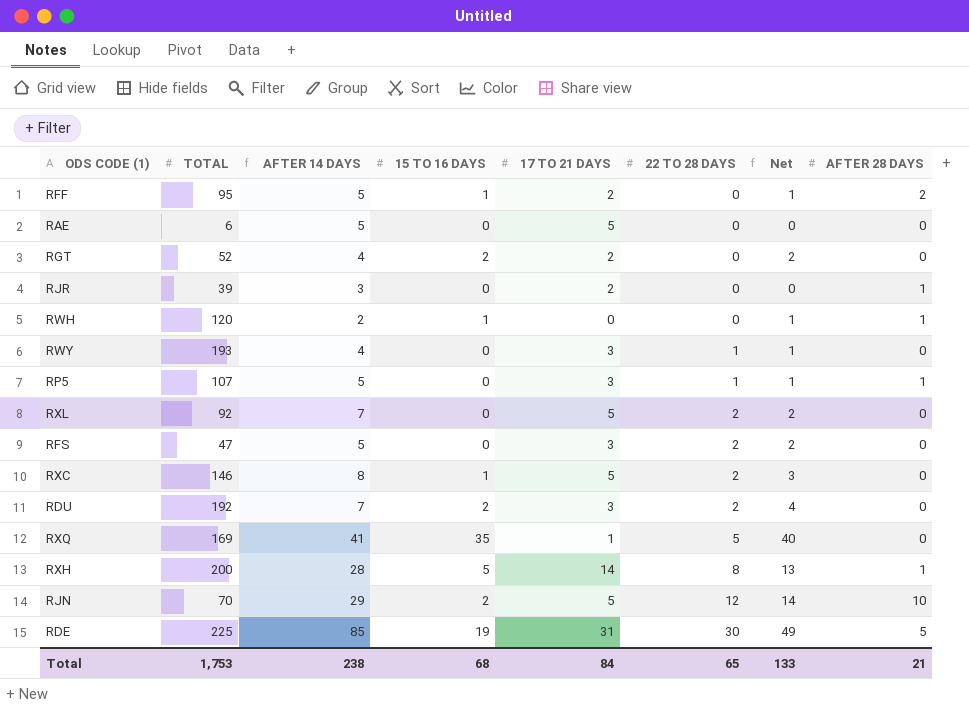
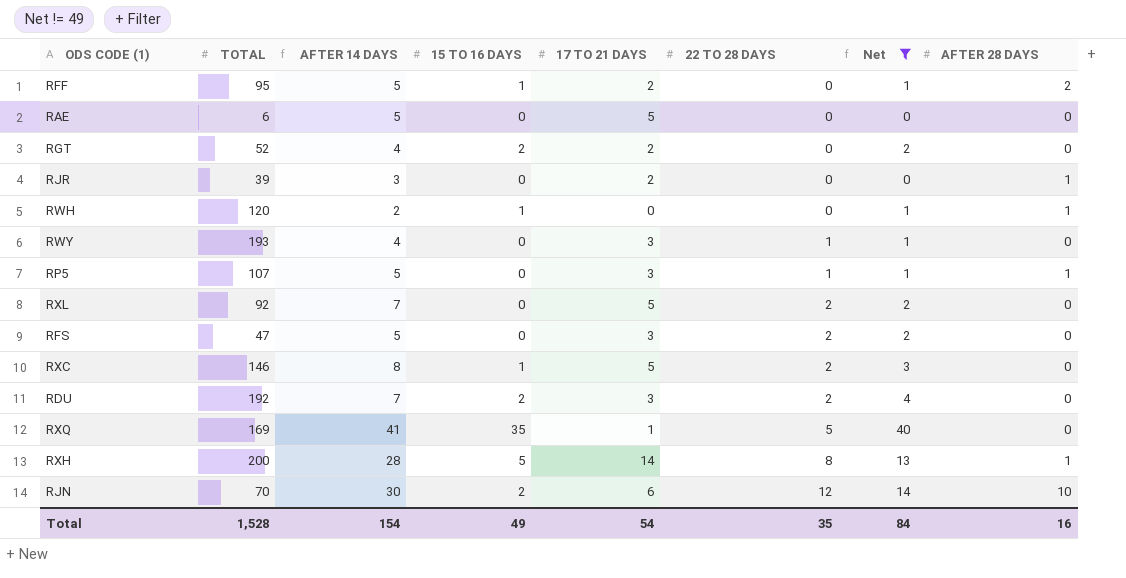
filter: none -> Net != 49
RJN | AFTER 14 DAYS: 29 -> 30
RJN | 17 TO 21 DAYS: 5 -> 6
Total | TOTAL: 1,753 -> 1,528
Total | AFTER 14 DAYS: 238 -> 154
Total | 15 TO 16 DAYS: 68 -> 49
Total | 17 TO 21 DAYS: 84 -> 54
Total | 22 TO 28 DAYS: 65 -> 35
Total | Net: 133 -> 84
Total | AFTER 28 DAYS: 21 -> 16

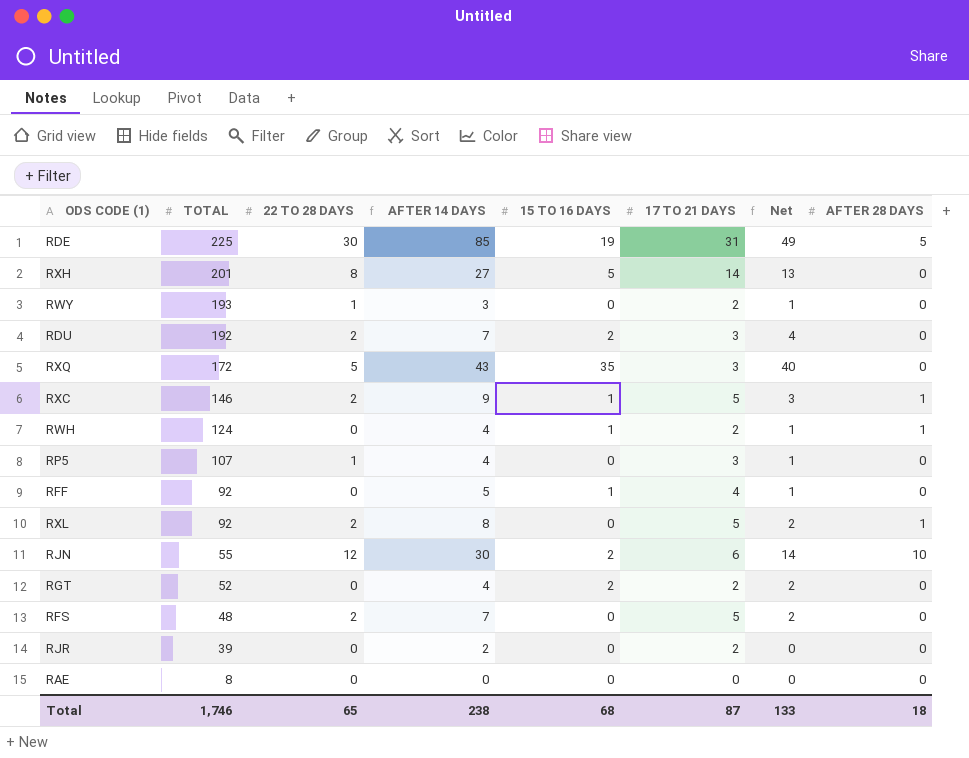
filter: Net != 49 -> none
row order: 22 TO 28 DAYS ascending -> TOTAL descending
column 22 TO 28 DAYS | position: 6 -> 3
RXH | TOTAL: 200 -> 201
RXH | AFTER 14 DAYS: 28 -> 27
RXH | AFTER 28 DAYS: 1 -> 0
RWY | AFTER 14 DAYS: 4 -> 3
RWY | 17 TO 21 DAYS: 3 -> 2
RXQ | TOTAL: 169 -> 172
RXQ | AFTER 14 DAYS: 41 -> 43
RXQ | 17 TO 21 DAYS: 1 -> 3
RXC | AFTER 14 DAYS: 8 -> 9
RXC | AFTER 28 DAYS: 0 -> 1
RWH | TOTAL: 120 -> 124
RWH | AFTER 14 DAYS: 2 -> 4
RWH | 17 TO 21 DAYS: 0 -> 2
RP5 | AFTER 14 DAYS: 5 -> 4
RP5 | AFTER 28 DAYS: 1 -> 0
RFF | TOTAL: 95 -> 92
RFF | 17 TO 21 DAYS: 2 -> 4
RFF | AFTER 28 DAYS: 2 -> 0
RXL | AFTER 14 DAYS: 7 -> 8
RXL | AFTER 28 DAYS: 0 -> 1
RJN | TOTAL: 70 -> 55
RFS | TOTAL: 47 -> 48
RFS | AFTER 14 DAYS: 5 -> 7
RFS | 17 TO 21 DAYS: 3 -> 5
RJR | AFTER 14 DAYS: 3 -> 2
RJR | AFTER 28 DAYS: 1 -> 0
RAE | TOTAL: 6 -> 8
RAE | AFTER 14 DAYS: 5 -> 0
RAE | 17 TO 21 DAYS: 5 -> 0
Total | TOTAL: 1,528 -> 1,746
Total | 22 TO 28 DAYS: 35 -> 65
Total | AFTER 14 DAYS: 154 -> 238
Total | 15 TO 16 DAYS: 49 -> 68
Total | 17 TO 21 DAYS: 54 -> 87
Total | Net: 84 -> 133
Total | AFTER 28 DAYS: 16 -> 18

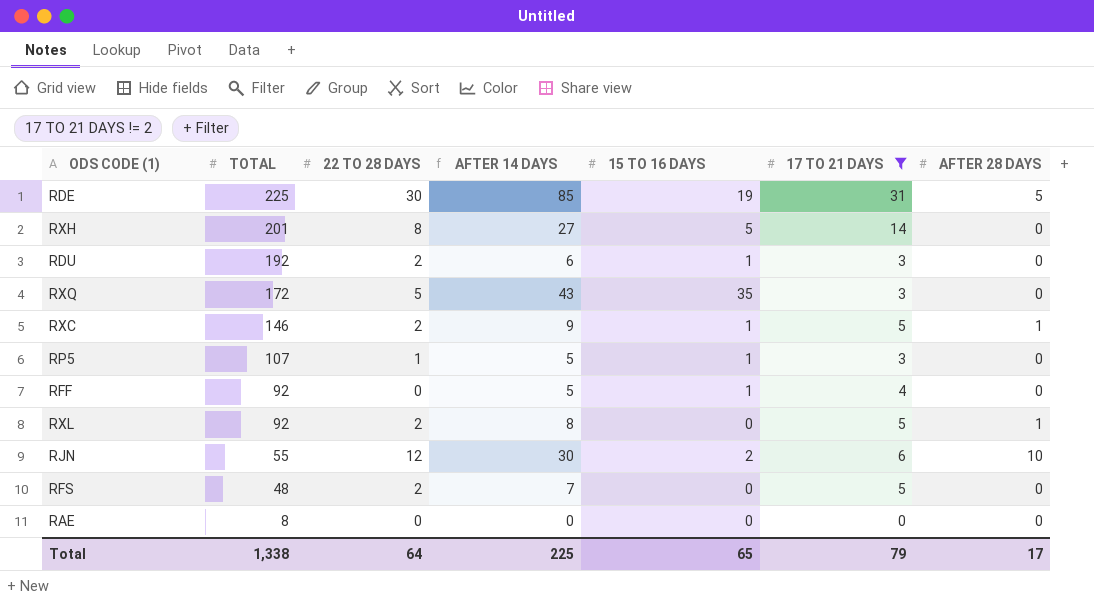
filter: none -> 17 TO 21 DAYS != 2
column Net | formula: [22 TO 28 DAYS] + [15 TO 16 DAYS] -> none
RDU | AFTER 14 DAYS: 7 -> 6
RDU | 15 TO 16 DAYS: 2 -> 1
RP5 | AFTER 14 DAYS: 4 -> 5
RP5 | 15 TO 16 DAYS: 0 -> 1
Total | TOTAL: 1,746 -> 1,338
Total | 22 TO 28 DAYS: 65 -> 64
Total | AFTER 14 DAYS: 238 -> 225
Total | 15 TO 16 DAYS: 68 -> 65
Total | 17 TO 21 DAYS: 87 -> 79
Total | AFTER 28 DAYS: 18 -> 17

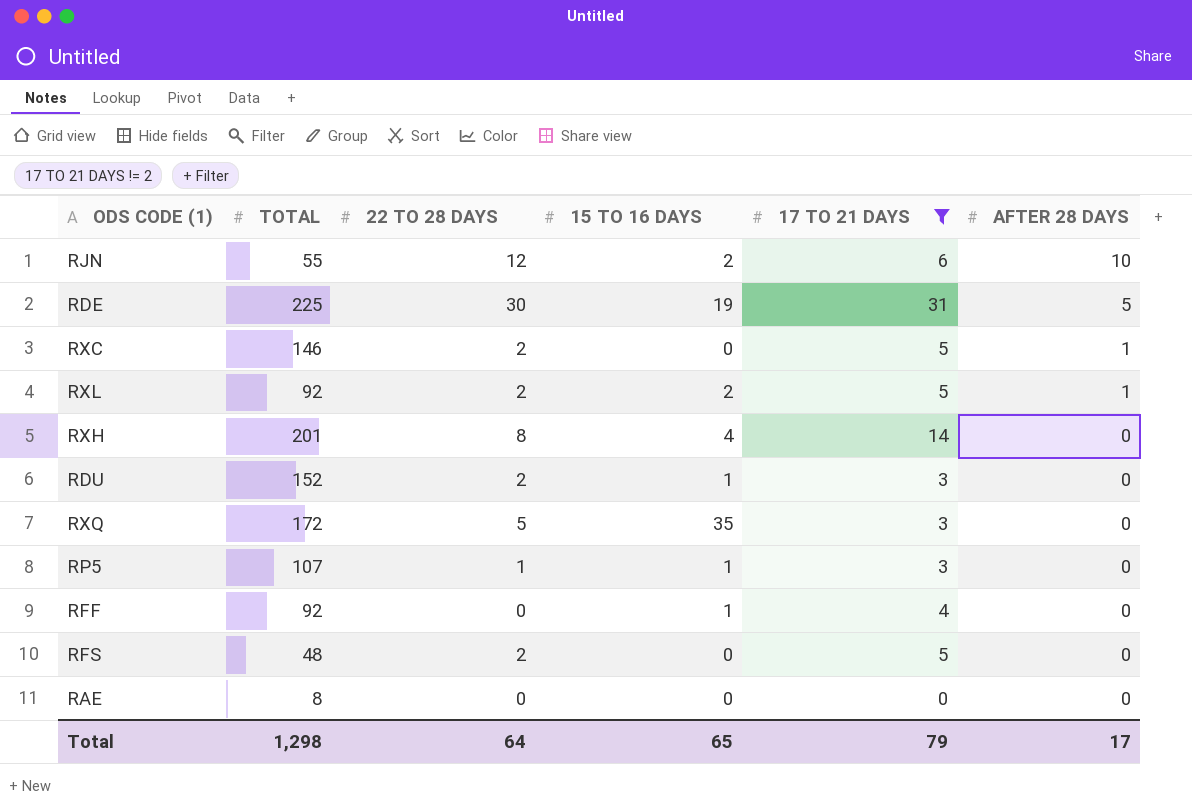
row order: TOTAL descending -> AFTER 28 DAYS descending
column AFTER 14 DAYS | formula: [22 TO 28 DAYS] + [15 TO 16 DAYS] + [17 TO 21 DAYS] + [AFTER 28 DAYS] -> none
RXC | 15 TO 16 DAYS: 1 -> 0
RXL | 15 TO 16 DAYS: 0 -> 2
RXH | 15 TO 16 DAYS: 5 -> 4
RDU | TOTAL: 192 -> 152
Total | TOTAL: 1,338 -> 1,298

